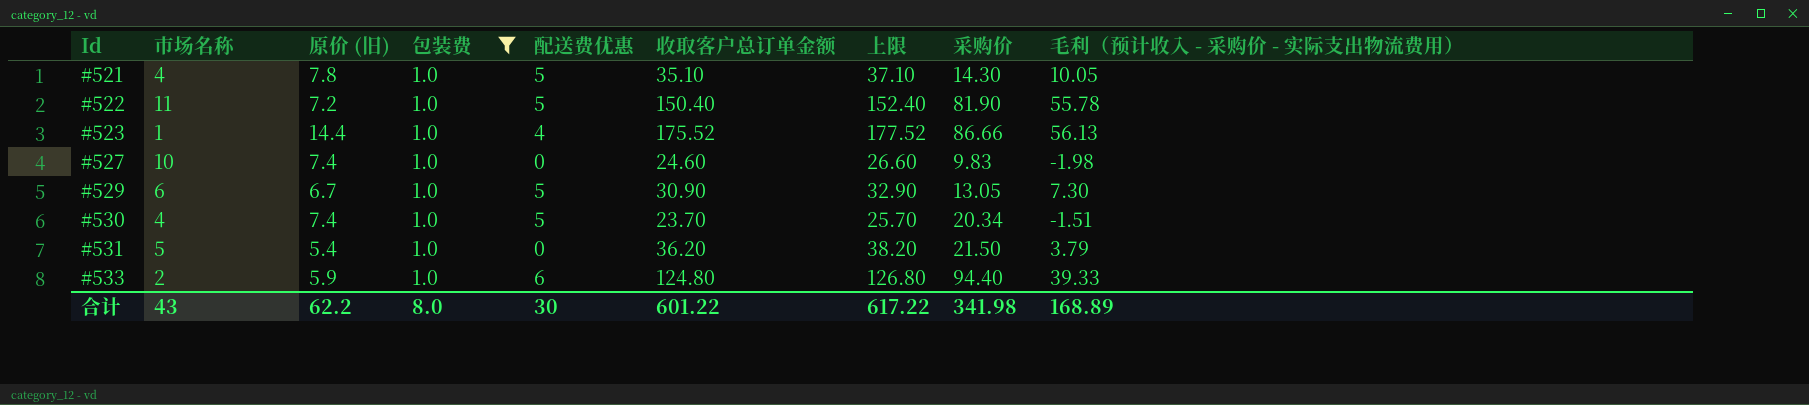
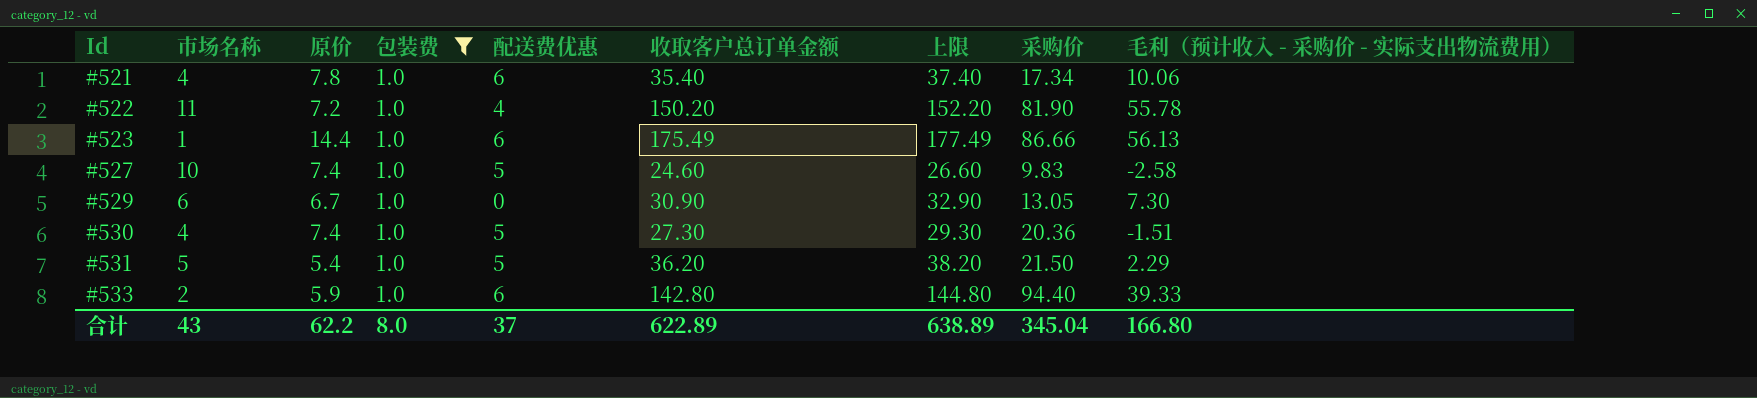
column name: 原价 (旧) -> 原价
#521 | 配送费优惠: 5 -> 6
#521 | 收取客户总订单金额: 35.10 -> 35.40
#521 | 上限: 37.10 -> 37.40
#521 | 采购价: 14.30 -> 17.34
#521 | 毛利（预计收入 - 采购价 - 实际支出物流费用）: 10.05 -> 10.06
#522 | 配送费优惠: 5 -> 4
#522 | 收取客户总订单金额: 150.40 -> 150.20
#522 | 上限: 152.40 -> 152.20
#523 | 配送费优惠: 4 -> 6
#523 | 收取客户总订单金额: 175.52 -> 175.49
#523 | 上限: 177.52 -> 177.49
#527 | 配送费优惠: 0 -> 5
#527 | 毛利（预计收入 - 采购价 - 实际支出物流费用）: -1.98 -> -2.58
#529 | 配送费优惠: 5 -> 0
#530 | 收取客户总订单金额: 23.70 -> 27.30
#530 | 上限: 25.70 -> 29.30
#530 | 采购价: 20.34 -> 20.36
#531 | 配送费优惠: 0 -> 5
#531 | 毛利（预计收入 - 采购价 - 实际支出物流费用）: 3.79 -> 2.29
#533 | 收取客户总订单金额: 124.80 -> 142.80
#533 | 上限: 126.80 -> 144.80
合计 | 配送费优惠: 30 -> 37
合计 | 收取客户总订单金额: 601.22 -> 622.89
合计 | 上限: 617.22 -> 638.89
合计 | 采购价: 341.98 -> 345.04
合计 | 毛利（预计收入 - 采购价 - 实际支出物流费用）: 168.89 -> 166.80

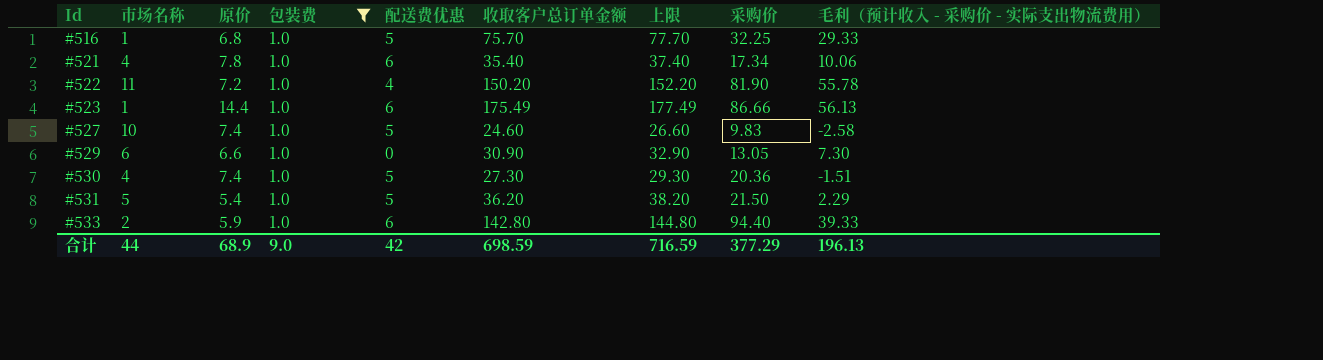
row #516: none -> 1 | 6.8 | 1.0 | 5 | 75.70 | 77.70 | 32.25 | 29.33
#529 | 原价: 6.7 -> 6.6
合计 | 市场名称: 43 -> 44
合计 | 原价: 62.2 -> 68.9
合计 | 包装费: 8.0 -> 9.0
合计 | 配送费优惠: 37 -> 42
合计 | 收取客户总订单金额: 622.89 -> 698.59
合计 | 上限: 638.89 -> 716.59
合计 | 采购价: 345.04 -> 377.29
合计 | 毛利（预计收入 - 采购价 - 实际支出物流费用）: 166.80 -> 196.13

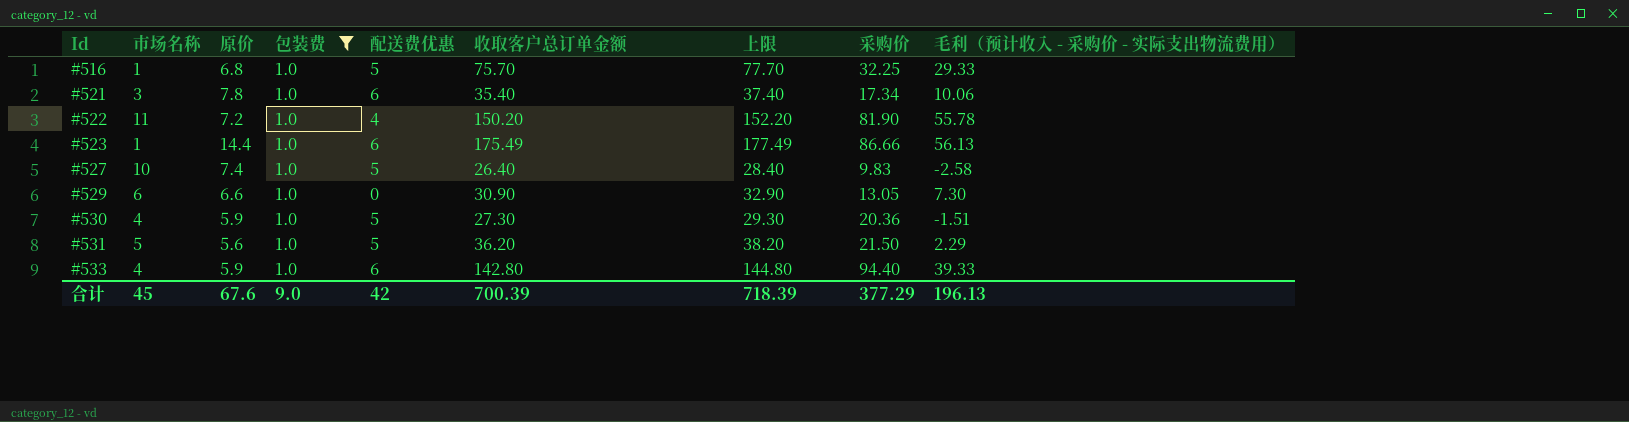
#521 | 市场名称: 4 -> 3
#527 | 收取客户总订单金额: 24.60 -> 26.40
#527 | 上限: 26.60 -> 28.40
#530 | 原价: 7.4 -> 5.9
#531 | 原价: 5.4 -> 5.6
#533 | 市场名称: 2 -> 4
合计 | 市场名称: 44 -> 45
合计 | 原价: 68.9 -> 67.6
合计 | 收取客户总订单金额: 698.59 -> 700.39
合计 | 上限: 716.59 -> 718.39

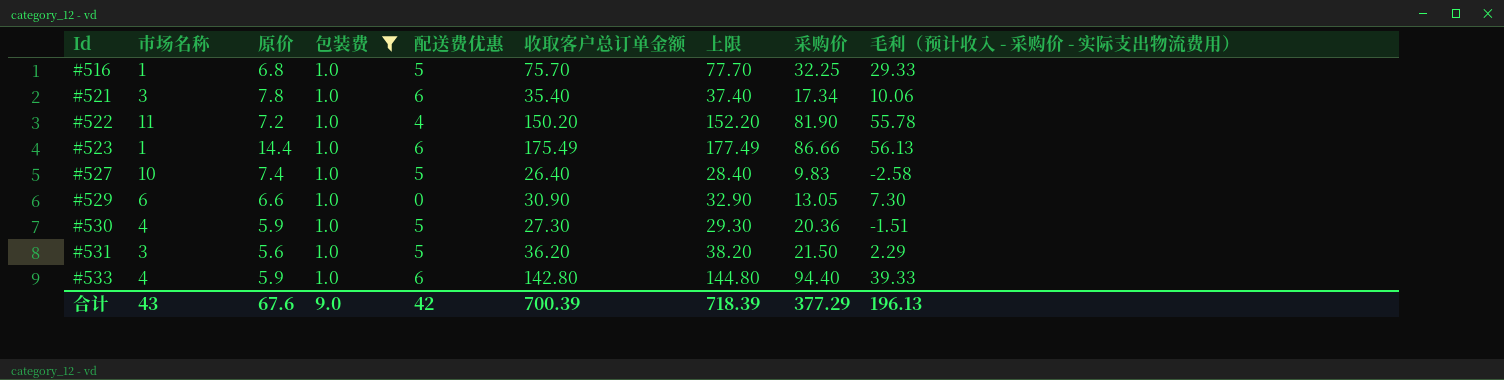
#531 | 市场名称: 5 -> 3
合计 | 市场名称: 45 -> 43

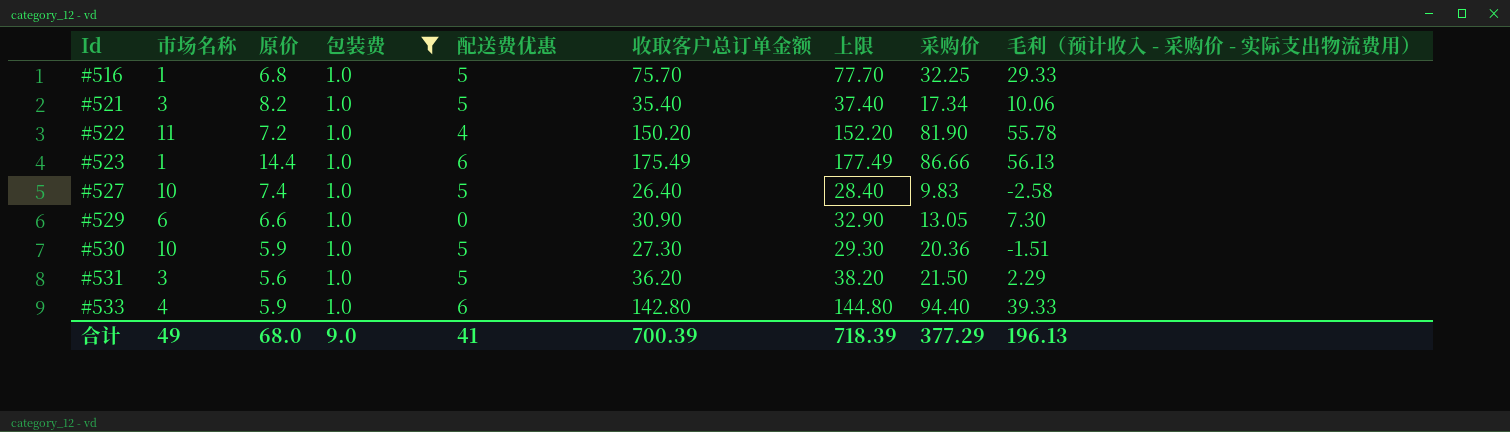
#521 | 原价: 7.8 -> 8.2
#521 | 配送费优惠: 6 -> 5
#530 | 市场名称: 4 -> 10
合计 | 市场名称: 43 -> 49
合计 | 原价: 67.6 -> 68.0
合计 | 配送费优惠: 42 -> 41

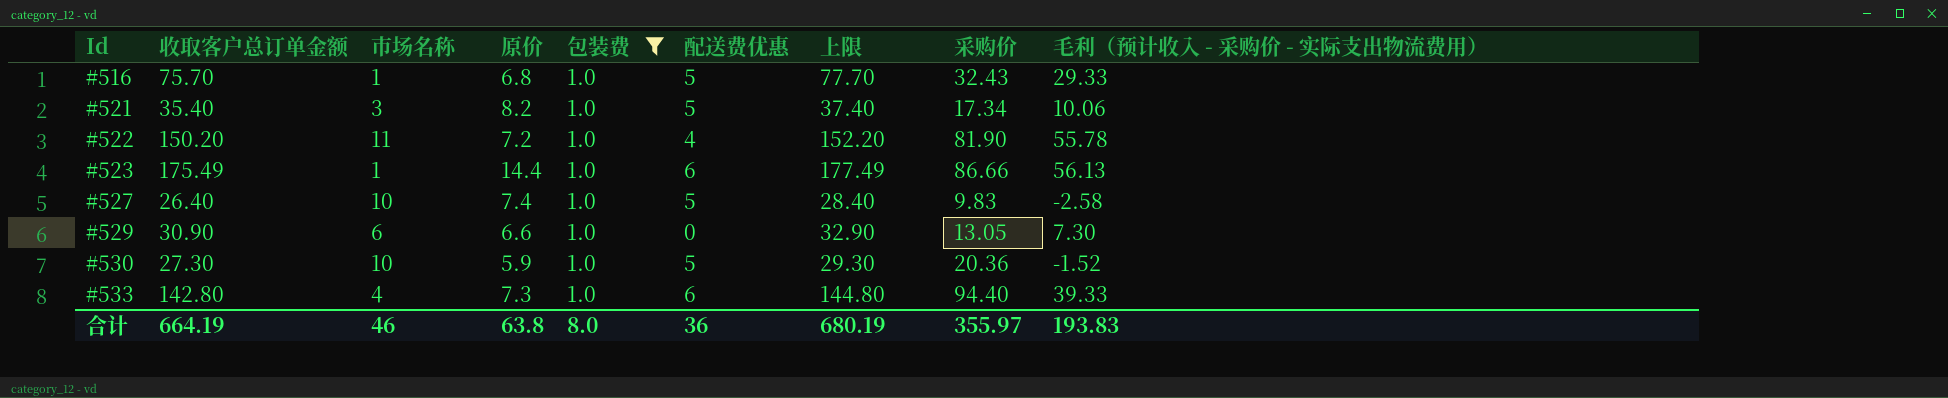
column 收取客户总订单金额 | position: 6 -> 2
row #531: 3 | 5.6 | 1.0 | 5 | 36.20 | 38.20 | 21.50 | 2.29 -> none
#516 | 采购价: 32.25 -> 32.43
#530 | 毛利（预计收入 - 采购价 - 实际支出物流费用）: -1.51 -> -1.52
#533 | 原价: 5.9 -> 7.3
合计 | 收取客户总订单金额: 700.39 -> 664.19
合计 | 市场名称: 49 -> 46
合计 | 原价: 68.0 -> 63.8
合计 | 包装费: 9.0 -> 8.0
合计 | 配送费优惠: 41 -> 36
合计 | 上限: 718.39 -> 680.19
合计 | 采购价: 377.29 -> 355.97
合计 | 毛利（预计收入 - 采购价 - 实际支出物流费用）: 196.13 -> 193.83

